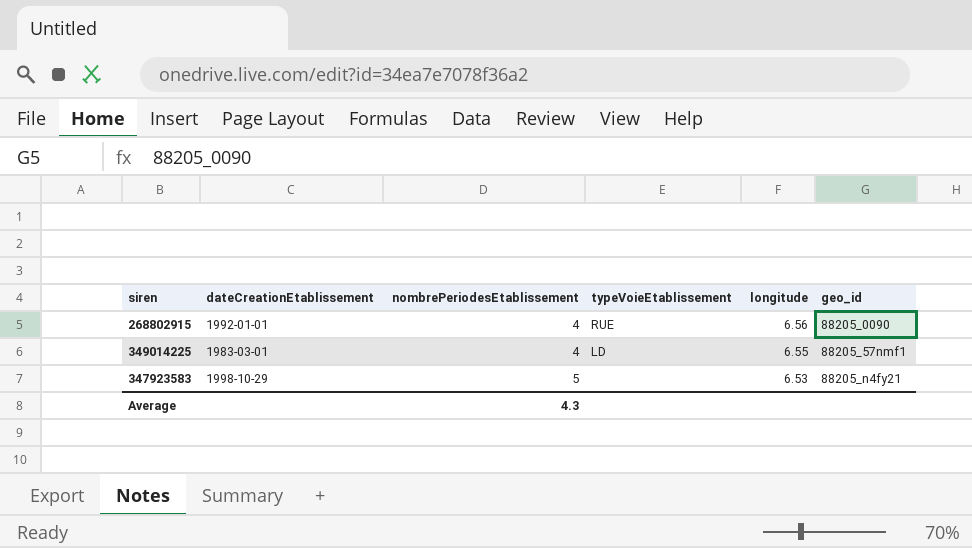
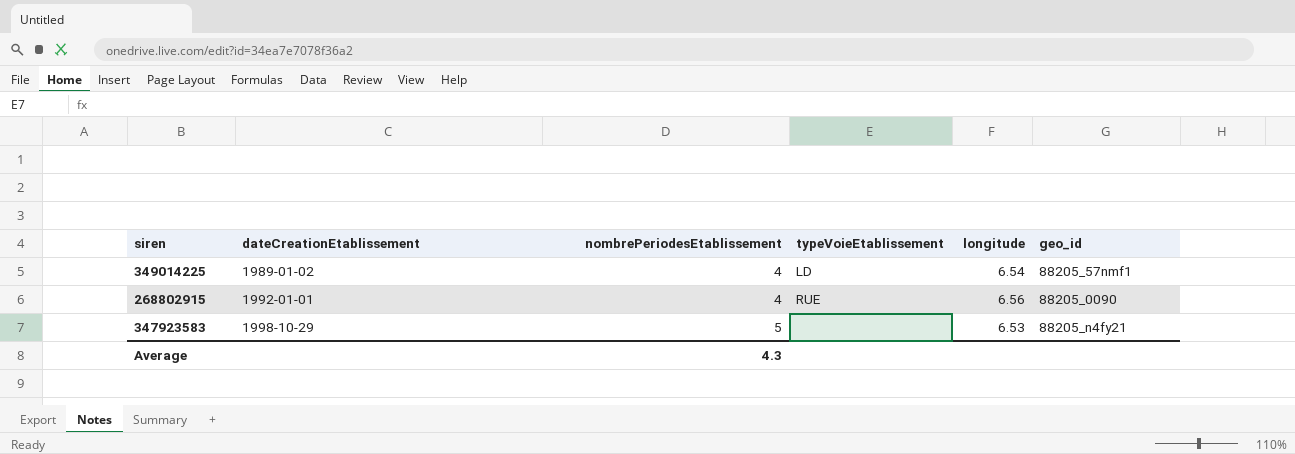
row order: nombrePeriodesEtablissement ascending -> dateCreationEtablissement ascending
349014225 | dateCreationEtablissement: 1983-03-01 -> 1989-01-02
349014225 | longitude: 6.55 -> 6.54

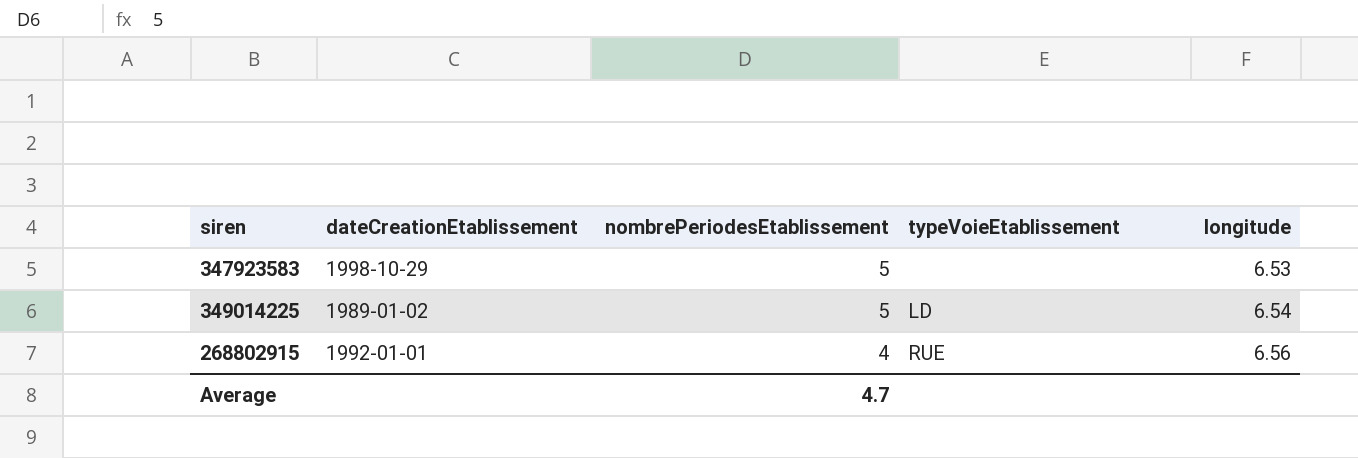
row order: dateCreationEtablissement ascending -> nombrePeriodesEtablissement descending
column geo_id | position: 6 -> none
349014225 | nombrePeriodesEtablissement: 4 -> 5
Average | nombrePeriodesEtablissement: 4.3 -> 4.7

